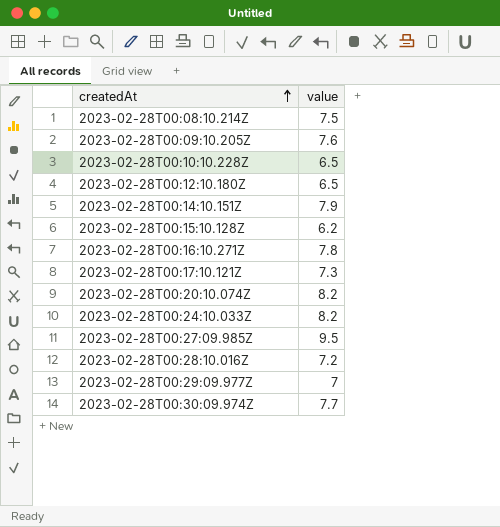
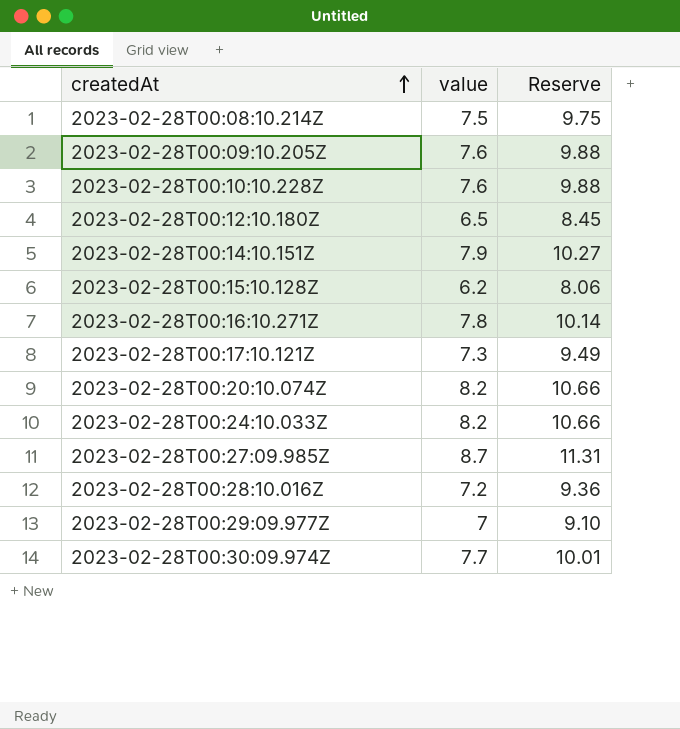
column Reserve | formula: none -> [value] * 1.3
2023-02-28T00:10:10.228Z | value: 6.5 -> 7.6
2023-02-28T00:27:09.985Z | value: 9.5 -> 8.7

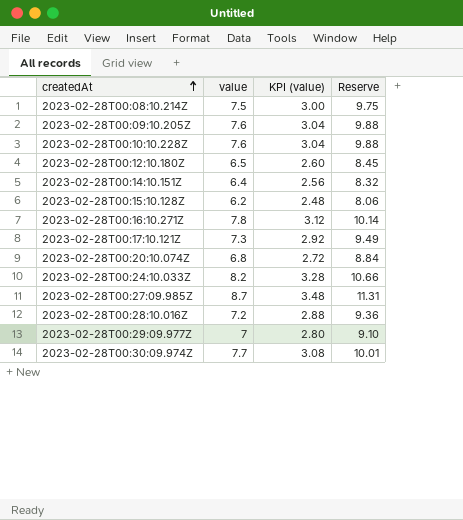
column KPI (value) | formula: none -> [value] * 0.4
2023-02-28T00:14:10.151Z | value: 7.9 -> 6.4
2023-02-28T00:14:10.151Z | Reserve: 10.27 -> 8.32
2023-02-28T00:20:10.074Z | value: 8.2 -> 6.8
2023-02-28T00:20:10.074Z | Reserve: 10.66 -> 8.84

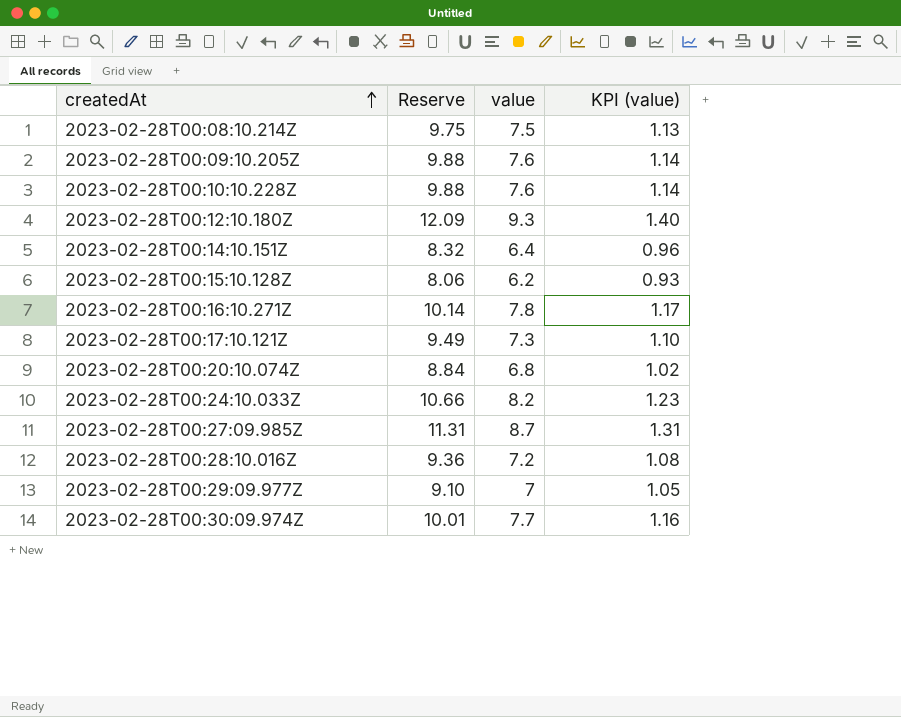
column Reserve | position: 4 -> 2
column KPI (value) | formula: [value] * 0.4 -> [value] * 0.15
2023-02-28T00:12:10.180Z | Reserve: 8.45 -> 12.09
2023-02-28T00:12:10.180Z | value: 6.5 -> 9.3

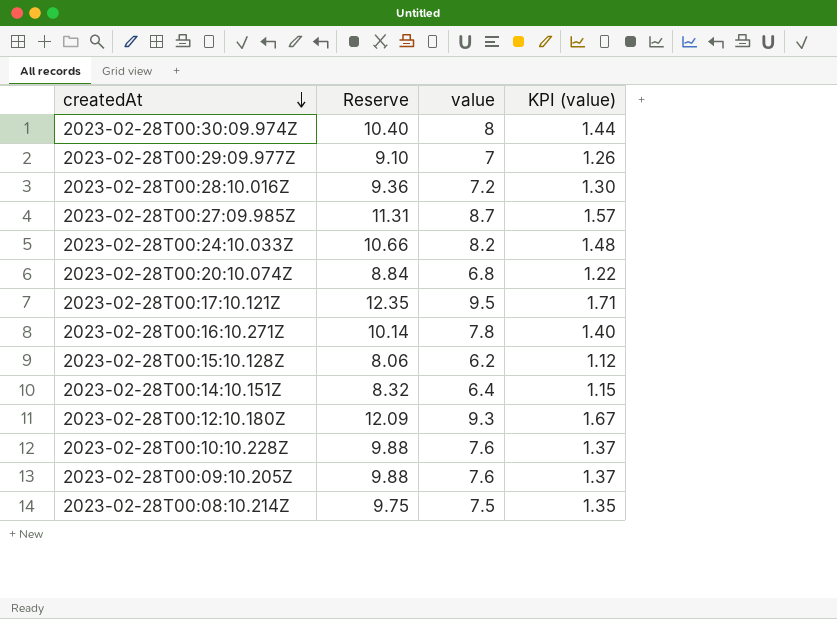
row order: createdAt ascending -> createdAt descending
column KPI (value) | formula: [value] * 0.15 -> [value] * 0.18
2023-02-28T00:30:09.974Z | Reserve: 10.01 -> 10.40
2023-02-28T00:30:09.974Z | value: 7.7 -> 8
2023-02-28T00:17:10.121Z | Reserve: 9.49 -> 12.35
2023-02-28T00:17:10.121Z | value: 7.3 -> 9.5

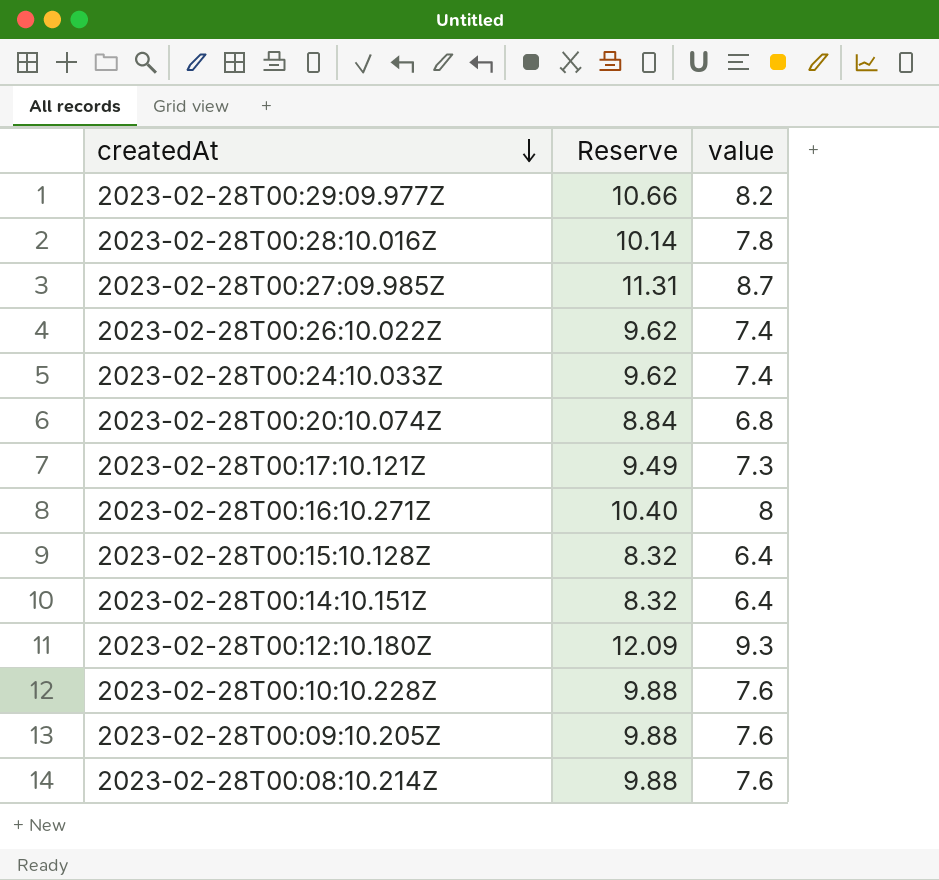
column KPI (value) | formula: [value] * 0.18 -> none
row 2023-02-28T00:30:09.974Z: 10.40 | 8 | 1.44 -> none
2023-02-28T00:29:09.977Z | Reserve: 9.10 -> 10.66
2023-02-28T00:29:09.977Z | value: 7 -> 8.2
2023-02-28T00:28:10.016Z | Reserve: 9.36 -> 10.14
2023-02-28T00:28:10.016Z | value: 7.2 -> 7.8
row 2023-02-28T00:26:10.022Z: none -> 9.62 | 7.4
2023-02-28T00:24:10.033Z | Reserve: 10.66 -> 9.62
2023-02-28T00:24:10.033Z | value: 8.2 -> 7.4
2023-02-28T00:17:10.121Z | Reserve: 12.35 -> 9.49
2023-02-28T00:17:10.121Z | value: 9.5 -> 7.3
2023-02-28T00:16:10.271Z | Reserve: 10.14 -> 10.40
2023-02-28T00:16:10.271Z | value: 7.8 -> 8
2023-02-28T00:15:10.128Z | Reserve: 8.06 -> 8.32
2023-02-28T00:15:10.128Z | value: 6.2 -> 6.4
2023-02-28T00:08:10.214Z | Reserve: 9.75 -> 9.88
2023-02-28T00:08:10.214Z | value: 7.5 -> 7.6

